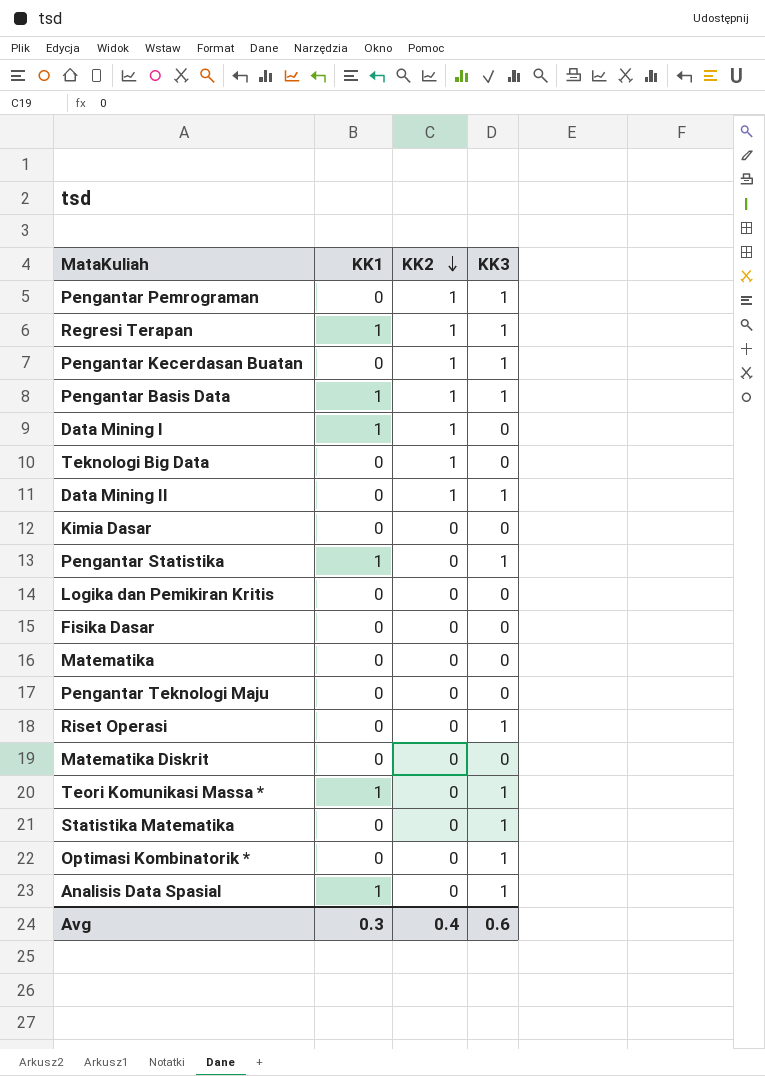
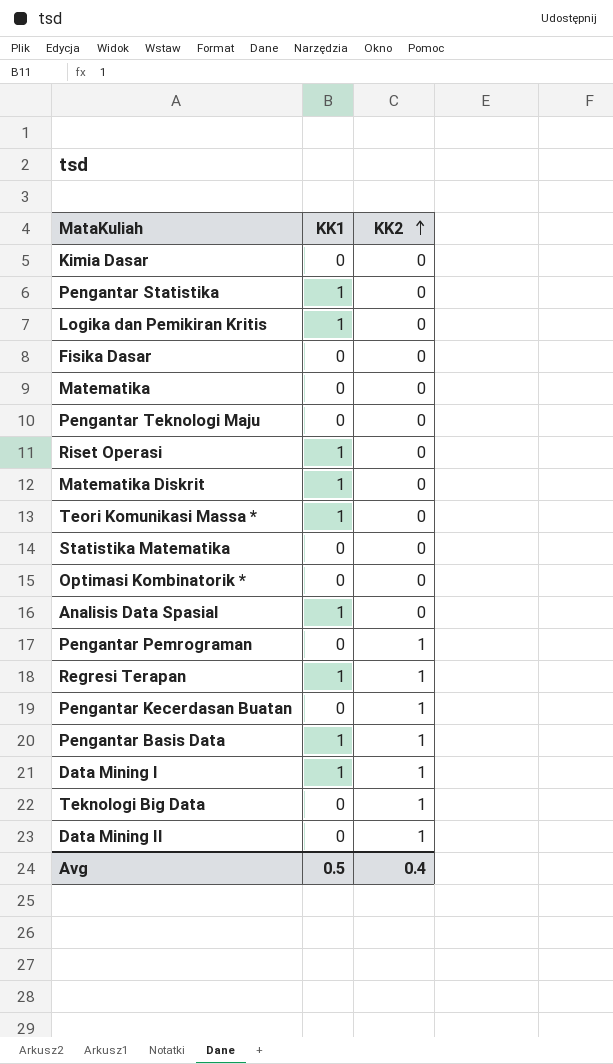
row order: KK2 descending -> KK2 ascending
column KK3 | position: 4 -> none
Logika dan Pemikiran Kritis | KK1: 0 -> 1
Riset Operasi | KK1: 0 -> 1
Matematika Diskrit | KK1: 0 -> 1
Avg | KK1: 0.3 -> 0.5

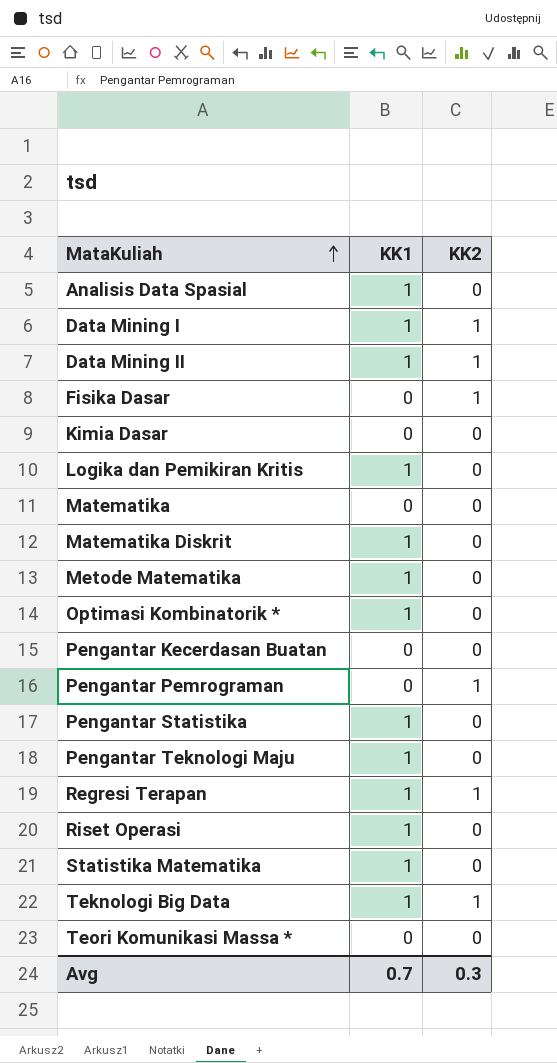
row order: KK2 ascending -> MataKuliah ascending
row Pengantar Basis Data: 1 | 1 -> none
Data Mining II | KK1: 0 -> 1
Fisika Dasar | KK2: 0 -> 1
row Metode Matematika: none -> 1 | 0
Optimasi Kombinatorik * | KK1: 0 -> 1
Pengantar Kecerdasan Buatan | KK2: 1 -> 0
Pengantar Teknologi Maju | KK1: 0 -> 1
Statistika Matematika | KK1: 0 -> 1
Teknologi Big Data | KK1: 0 -> 1
Teori Komunikasi Massa * | KK1: 1 -> 0
Avg | KK1: 0.5 -> 0.7
Avg | KK2: 0.4 -> 0.3

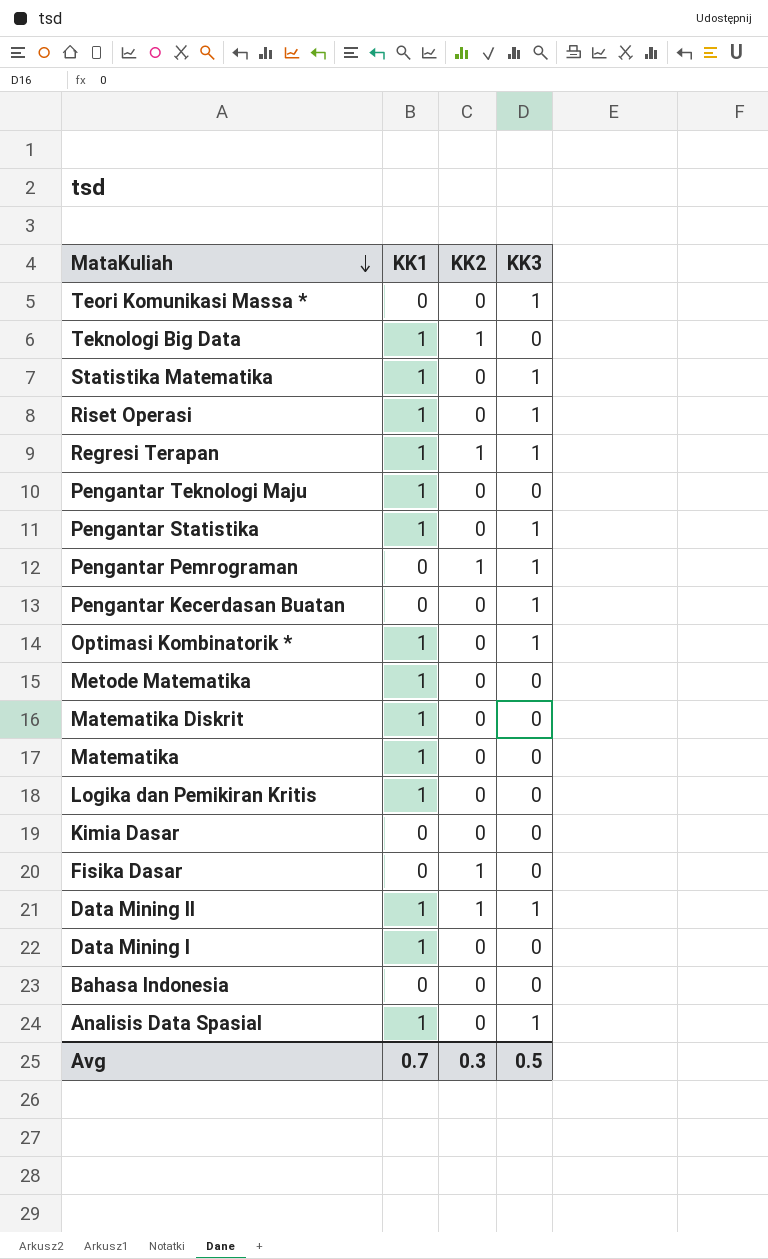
row order: MataKuliah ascending -> MataKuliah descending
column KK3 | position: none -> 4
Matematika | KK1: 0 -> 1
Data Mining I | KK2: 1 -> 0
row Bahasa Indonesia: none -> 0 | 0 | 0

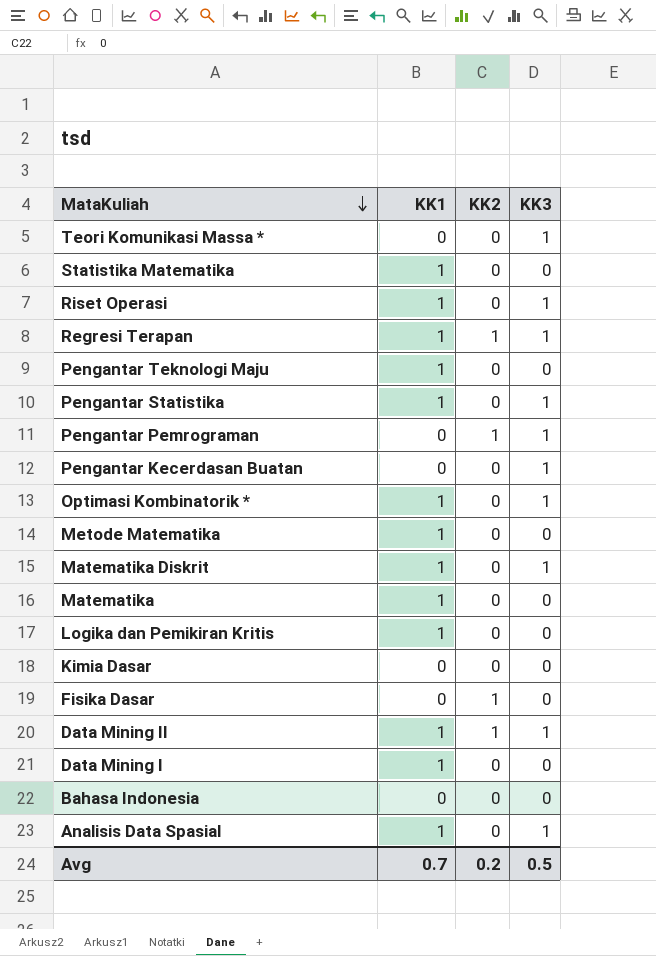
row Teknologi Big Data: 1 | 1 | 0 -> none
Statistika Matematika | KK3: 1 -> 0
Matematika Diskrit | KK3: 0 -> 1
Avg | KK2: 0.3 -> 0.2

